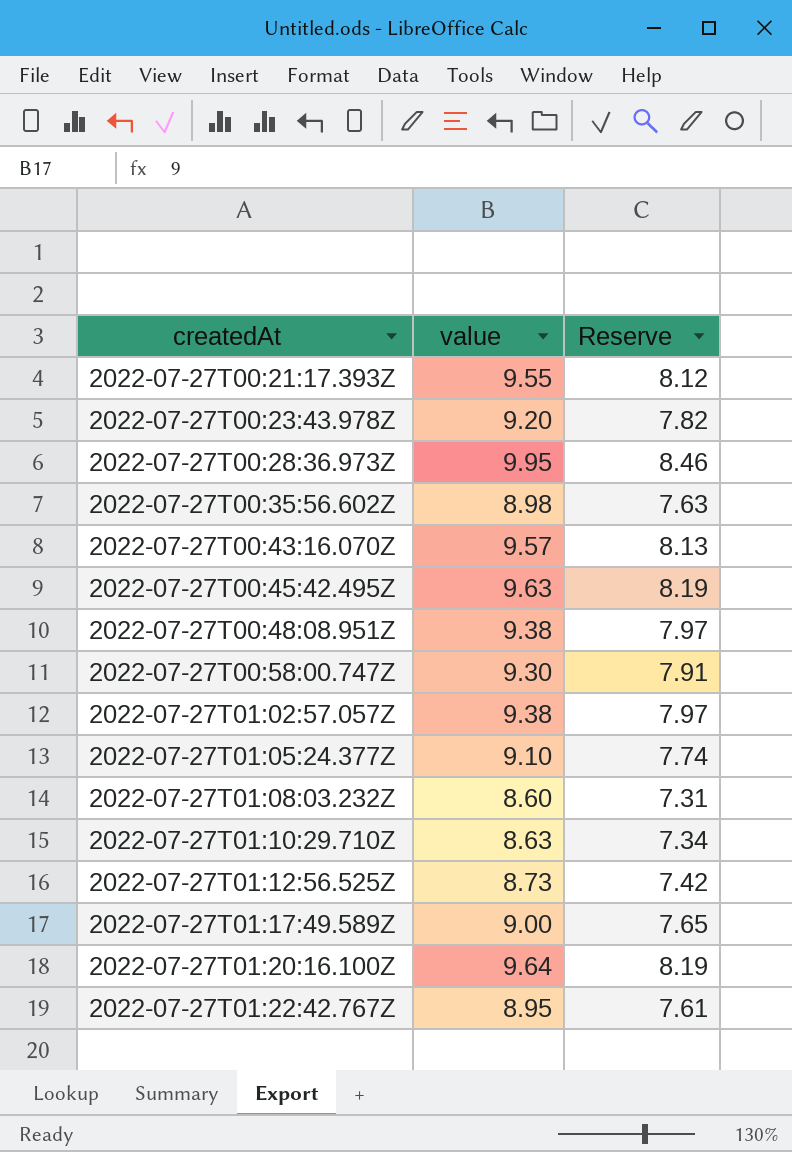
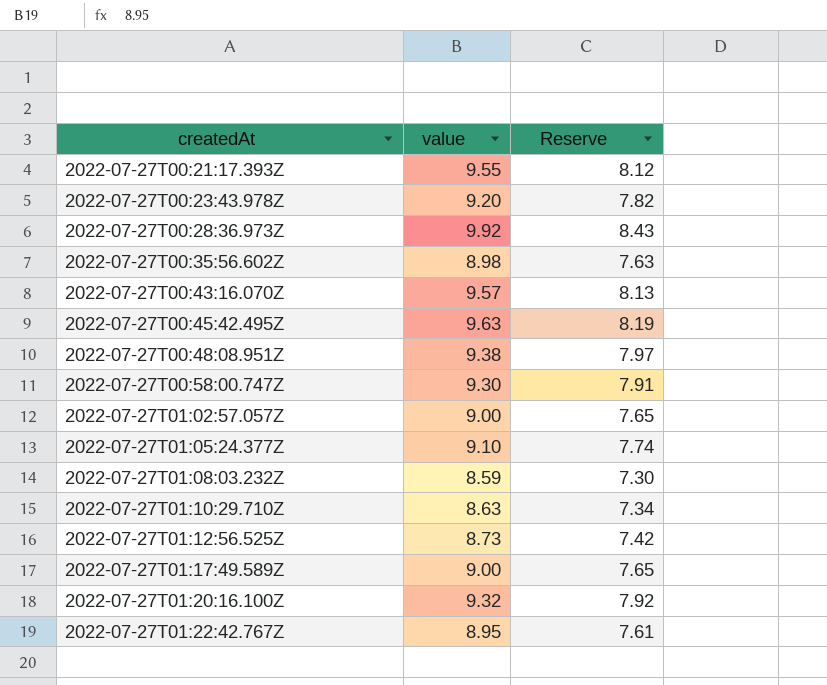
2022-07-27T00:28:36.973Z | value: 9.95 -> 9.92
2022-07-27T00:28:36.973Z | Reserve: 8.46 -> 8.43
2022-07-27T01:02:57.057Z | value: 9.38 -> 9.00
2022-07-27T01:02:57.057Z | Reserve: 7.97 -> 7.65
2022-07-27T01:08:03.232Z | value: 8.60 -> 8.59
2022-07-27T01:08:03.232Z | Reserve: 7.31 -> 7.30
2022-07-27T01:20:16.100Z | value: 9.64 -> 9.32
2022-07-27T01:20:16.100Z | Reserve: 8.19 -> 7.92

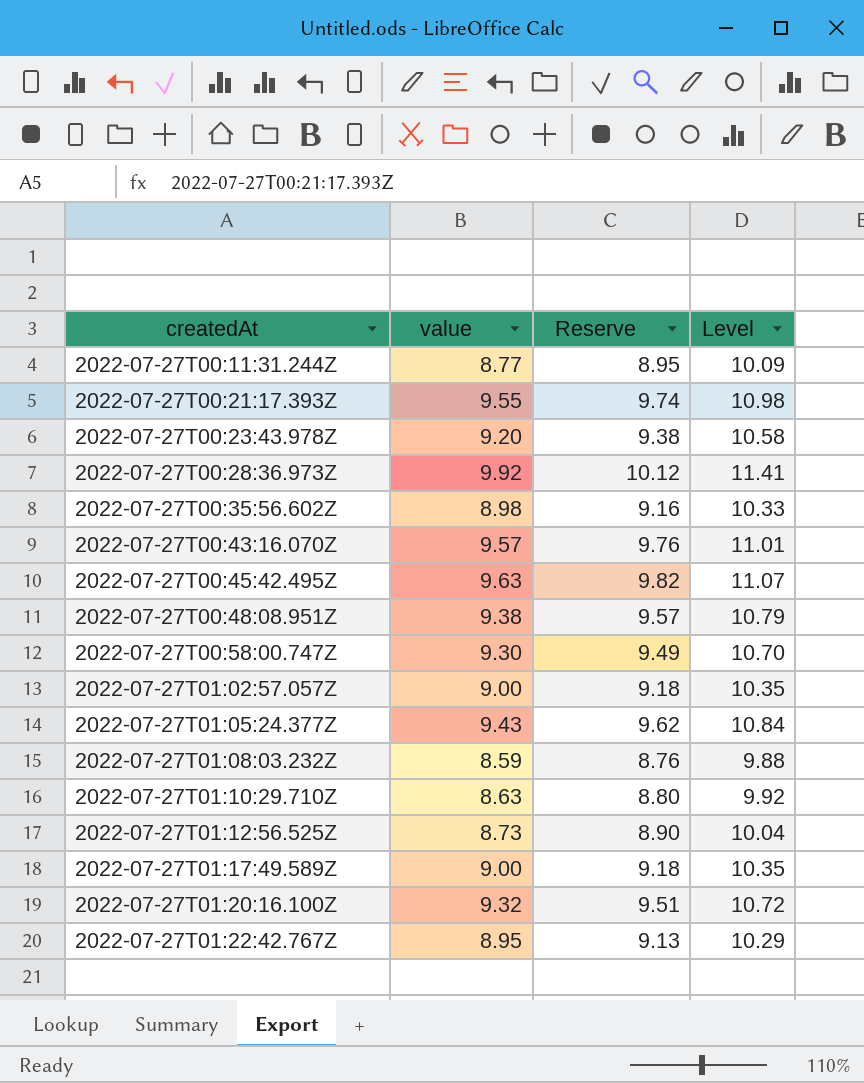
column Reserve | formula: [value] * 0.85 -> [value] * 1.02
column Level | formula: none -> [value] * 1.15
row 2022-07-27T00:11:31.244Z: none -> 8.77 | 8.95 | 10.09
2022-07-27T01:05:24.377Z | value: 9.10 -> 9.43

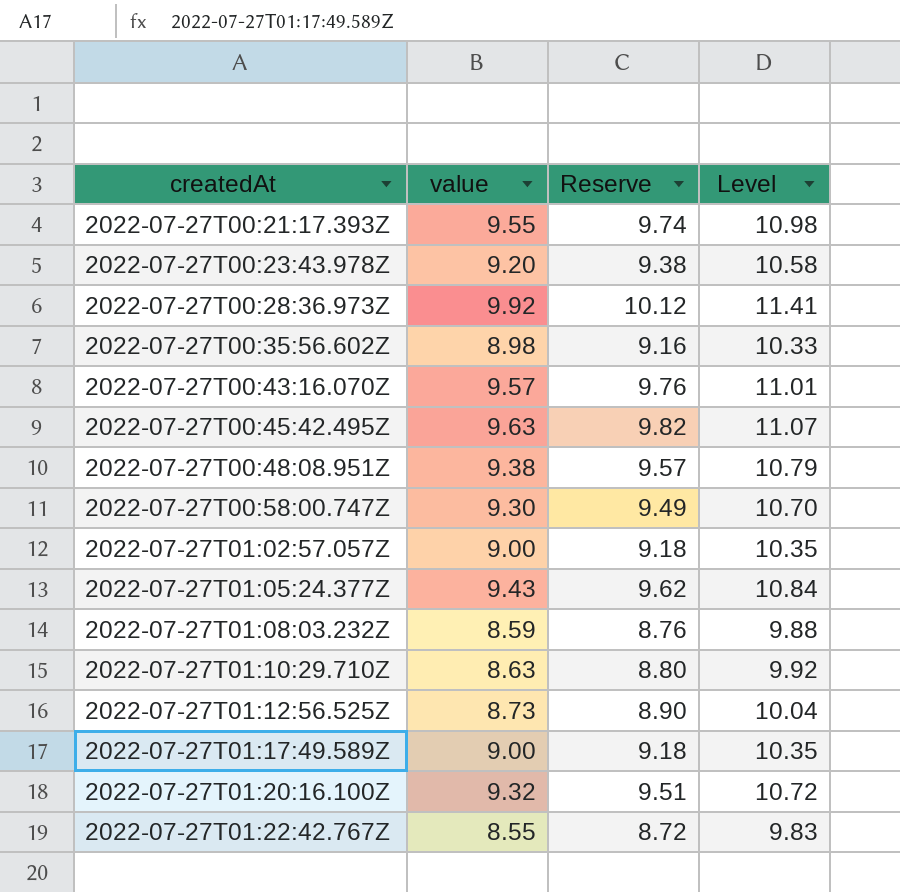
row 2022-07-27T00:11:31.244Z: 8.77 | 8.95 | 10.09 -> none
2022-07-27T01:22:42.767Z | value: 8.95 -> 8.55
2022-07-27T01:22:42.767Z | Reserve: 9.13 -> 8.72
2022-07-27T01:22:42.767Z | Level: 10.29 -> 9.83

